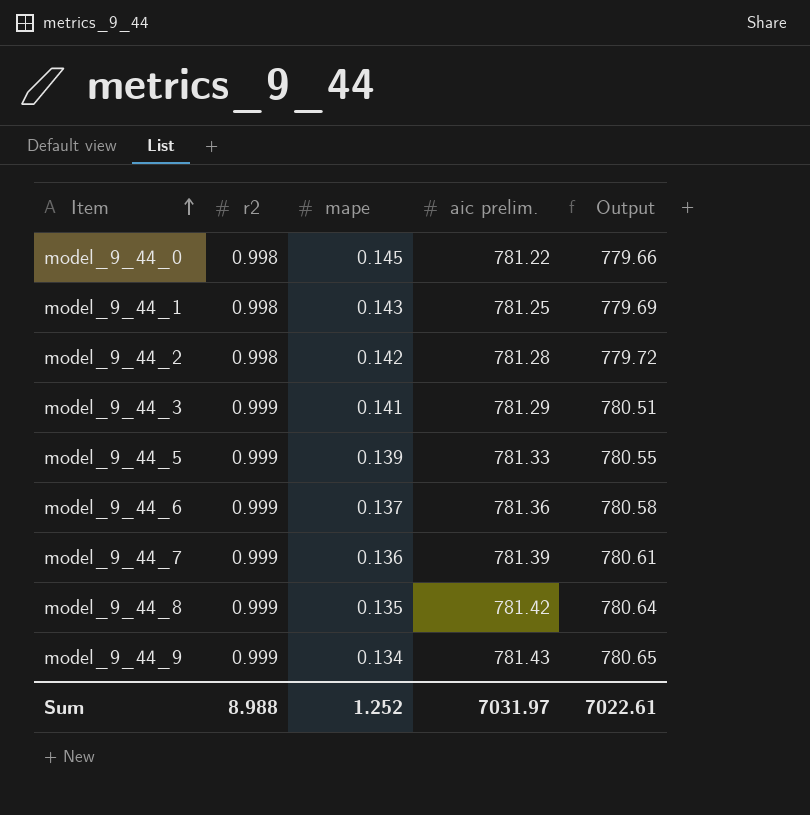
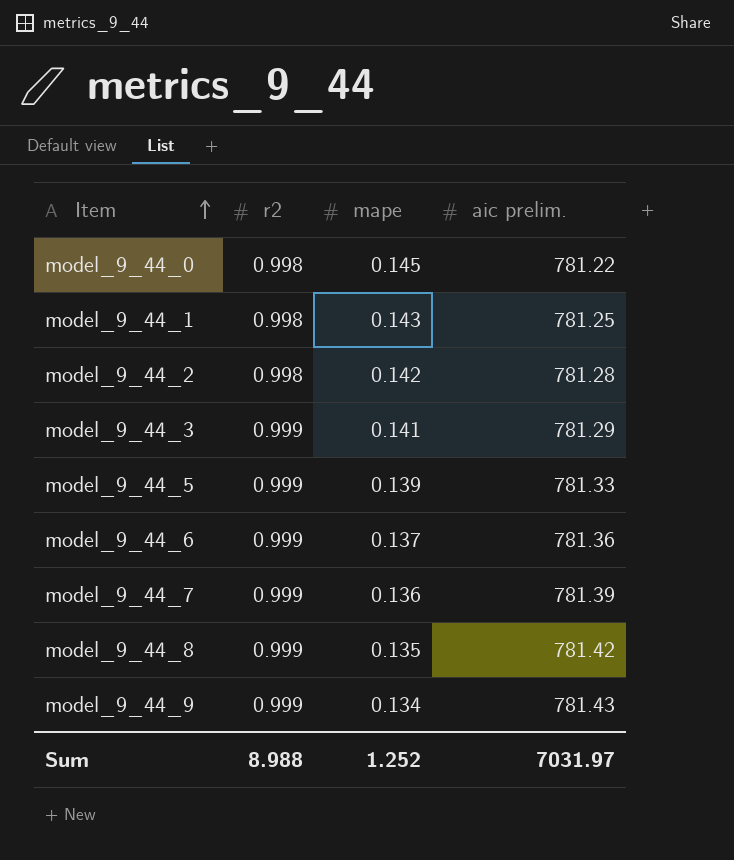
column Output | formula: [r2] * [aic prelim.] -> none

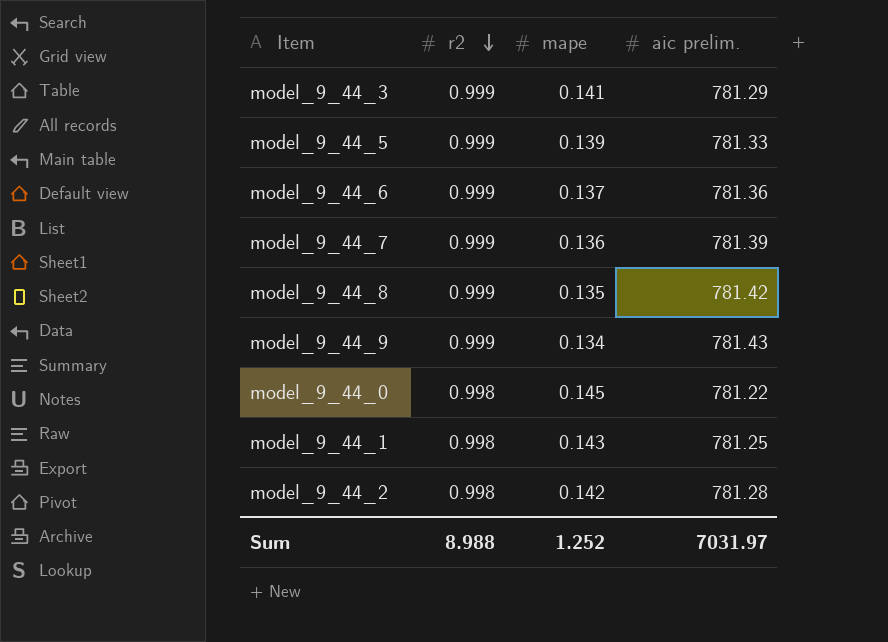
row order: Item ascending -> r2 descending

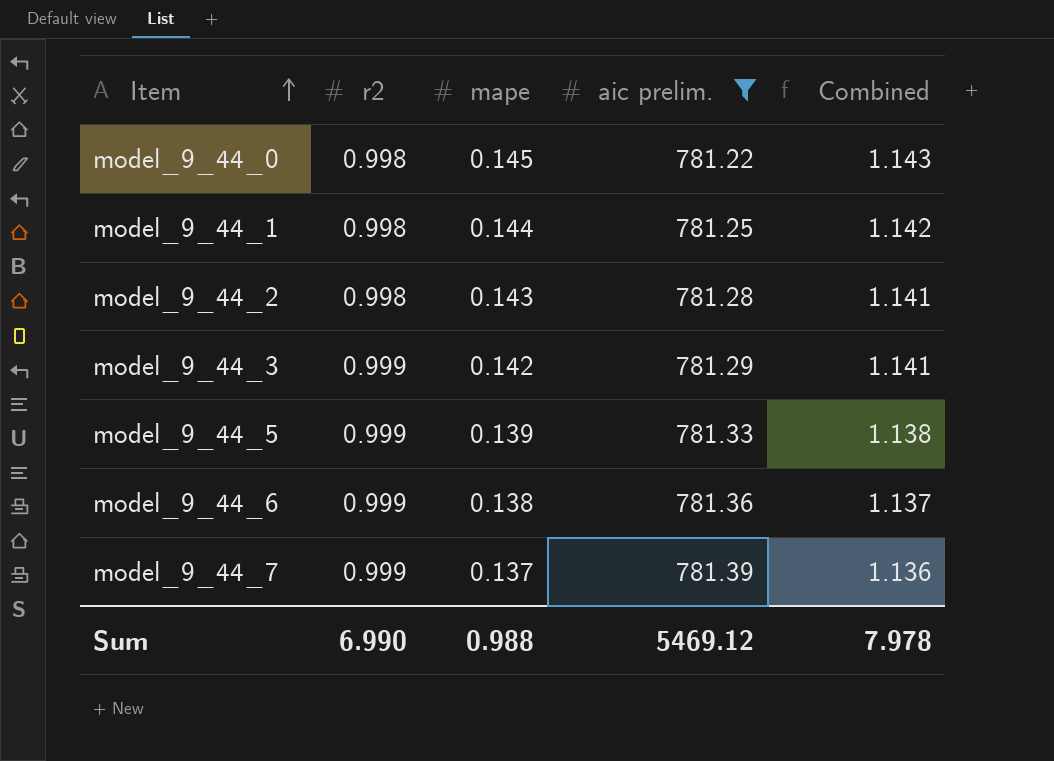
filter: none -> aic prelim. <= 781.39
row order: r2 descending -> Item ascending
column Combined | formula: none -> [r2] + [mape]
model_9_44_1 | mape: 0.143 -> 0.144
model_9_44_2 | mape: 0.142 -> 0.143
model_9_44_3 | mape: 0.141 -> 0.142
model_9_44_6 | mape: 0.137 -> 0.138
model_9_44_7 | mape: 0.136 -> 0.137
Sum | r2: 8.988 -> 6.990
Sum | mape: 1.252 -> 0.988
Sum | aic prelim.: 7031.97 -> 5469.12

